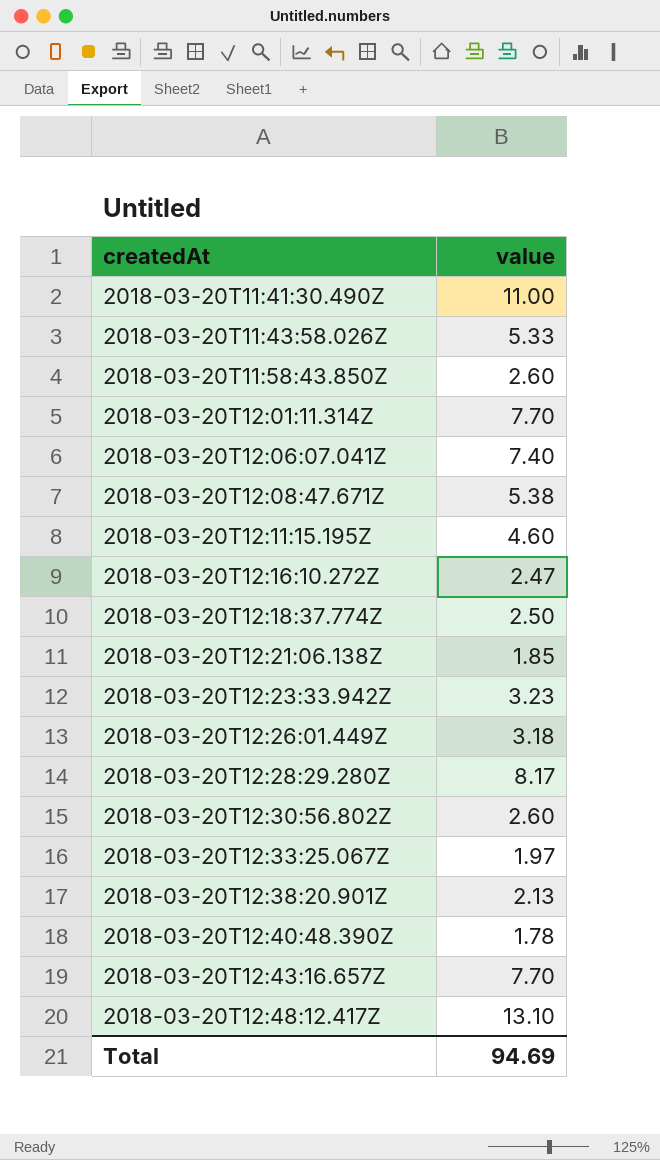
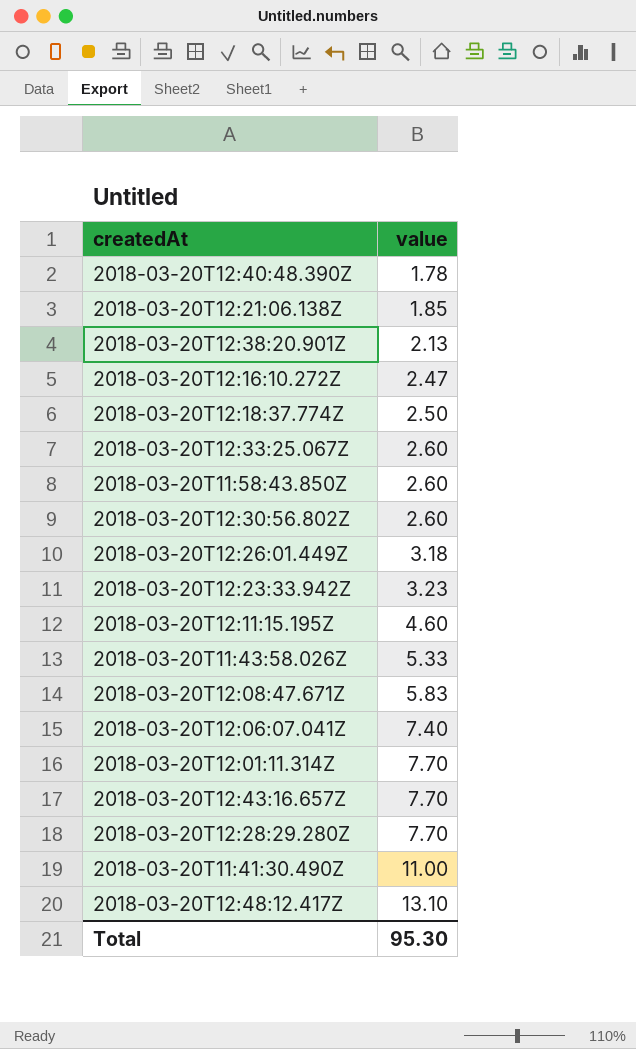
row order: createdAt ascending -> value ascending
2018-03-20T12:33:25.067Z | value: 1.97 -> 2.60
2018-03-20T12:08:47.671Z | value: 5.38 -> 5.83
2018-03-20T12:28:29.280Z | value: 8.17 -> 7.70
Total | value: 94.69 -> 95.30

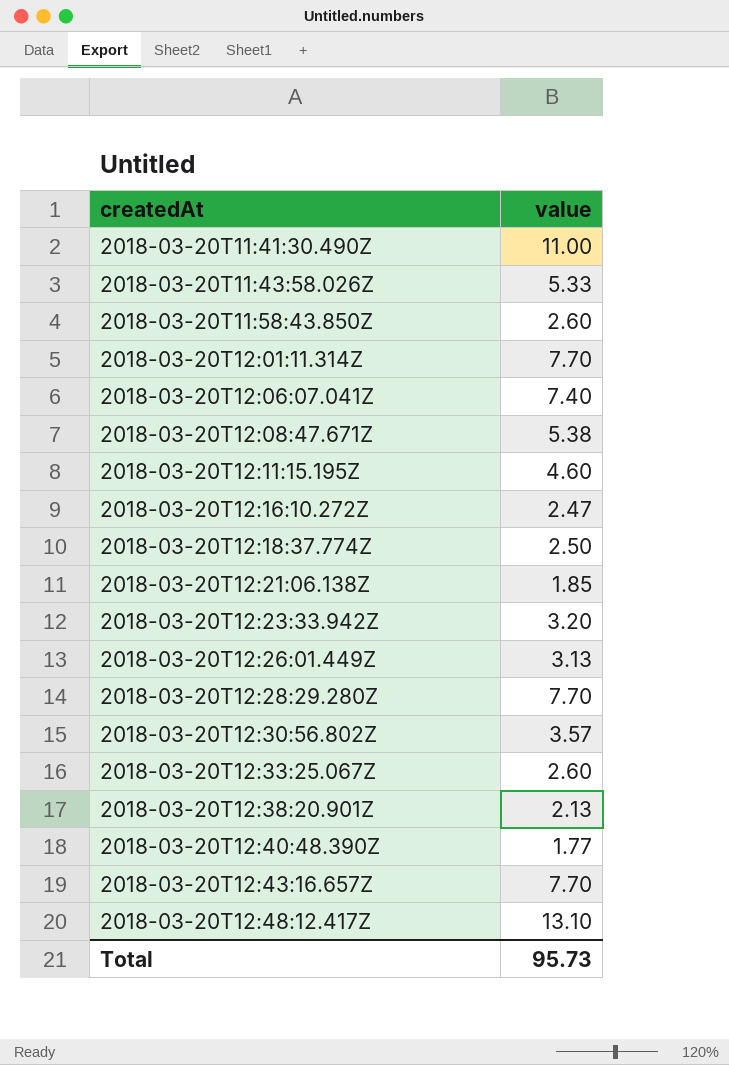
row order: value ascending -> createdAt ascending
2018-03-20T12:08:47.671Z | value: 5.83 -> 5.38
2018-03-20T12:23:33.942Z | value: 3.23 -> 3.20
2018-03-20T12:26:01.449Z | value: 3.18 -> 3.13
2018-03-20T12:30:56.802Z | value: 2.60 -> 3.57
2018-03-20T12:40:48.390Z | value: 1.78 -> 1.77
Total | value: 95.30 -> 95.73

